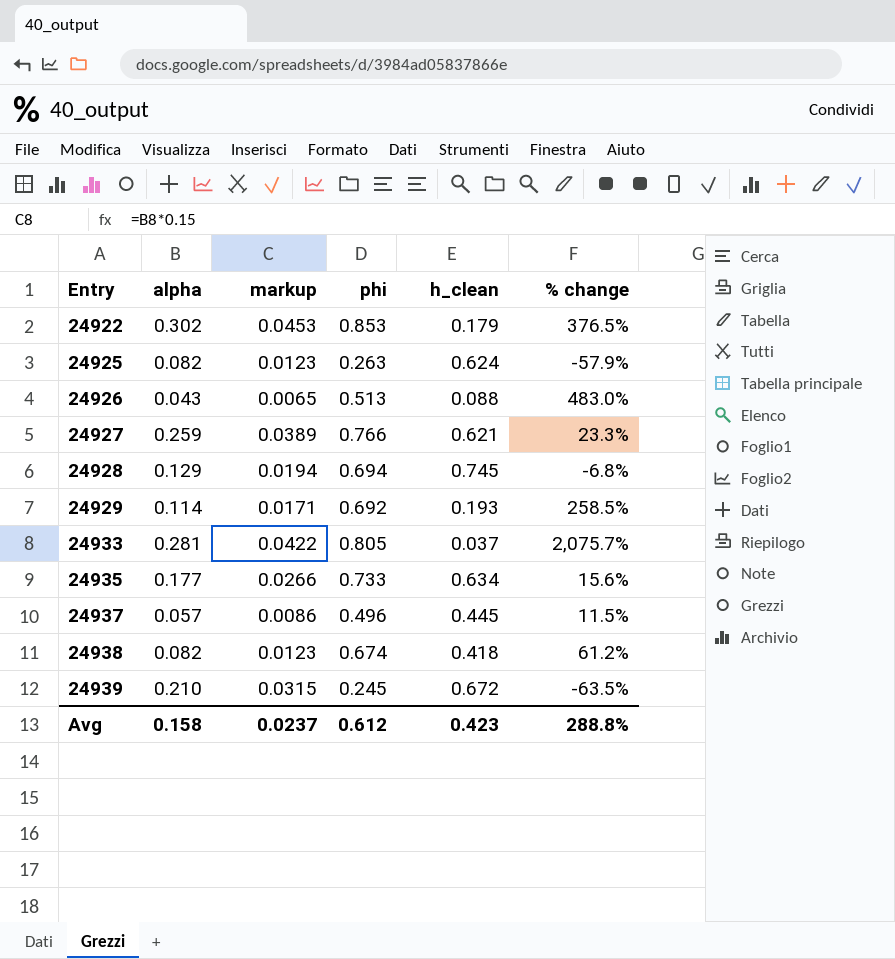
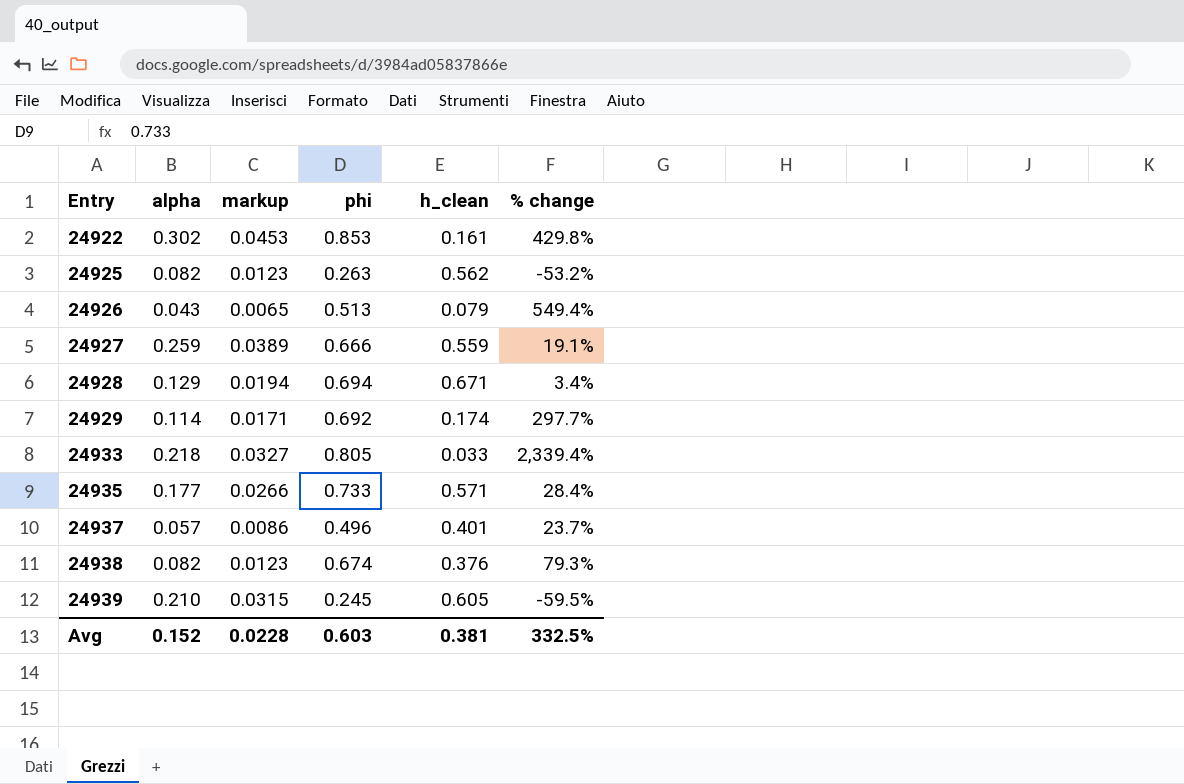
24922 | h_clean: 0.179 -> 0.161
24922 | % change: 376.5% -> 429.8%
24925 | h_clean: 0.624 -> 0.562
24925 | % change: -57.9% -> -53.2%
24926 | h_clean: 0.088 -> 0.079
24926 | % change: 483.0% -> 549.4%
24927 | phi: 0.766 -> 0.666
24927 | h_clean: 0.621 -> 0.559
24927 | % change: 23.3% -> 19.1%
24928 | h_clean: 0.745 -> 0.671
24928 | % change: -6.8% -> 3.4%
24929 | h_clean: 0.193 -> 0.174
24929 | % change: 258.5% -> 297.7%
24933 | alpha: 0.281 -> 0.218
24933 | markup: 0.0422 -> 0.0327
24933 | h_clean: 0.037 -> 0.033
24933 | % change: 2,075.7% -> 2,339.4%
24935 | h_clean: 0.634 -> 0.571
24935 | % change: 15.6% -> 28.4%
24937 | h_clean: 0.445 -> 0.401
24937 | % change: 11.5% -> 23.7%
24938 | h_clean: 0.418 -> 0.376
24938 | % change: 61.2% -> 79.3%
24939 | h_clean: 0.672 -> 0.605
24939 | % change: -63.5% -> -59.5%
Avg | alpha: 0.158 -> 0.152
Avg | markup: 0.0237 -> 0.0228
Avg | phi: 0.612 -> 0.603
Avg | h_clean: 0.423 -> 0.381
Avg | % change: 288.8% -> 332.5%

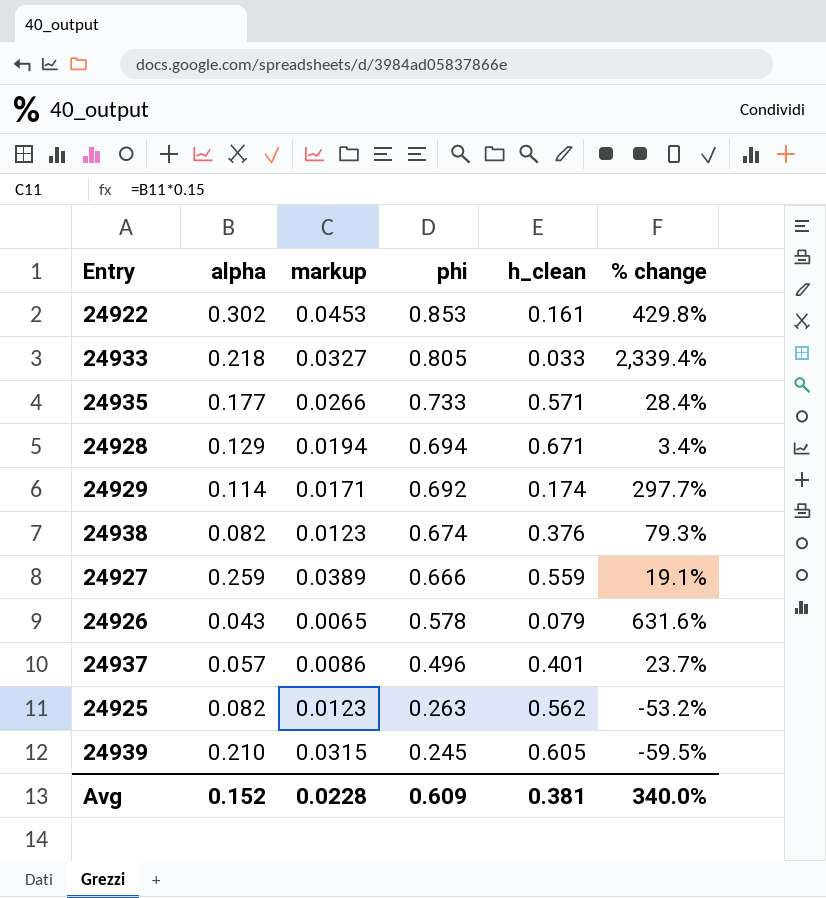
row order: Entry ascending -> phi descending
24926 | phi: 0.513 -> 0.578
24926 | % change: 549.4% -> 631.6%
Avg | phi: 0.603 -> 0.609
Avg | % change: 332.5% -> 340.0%

